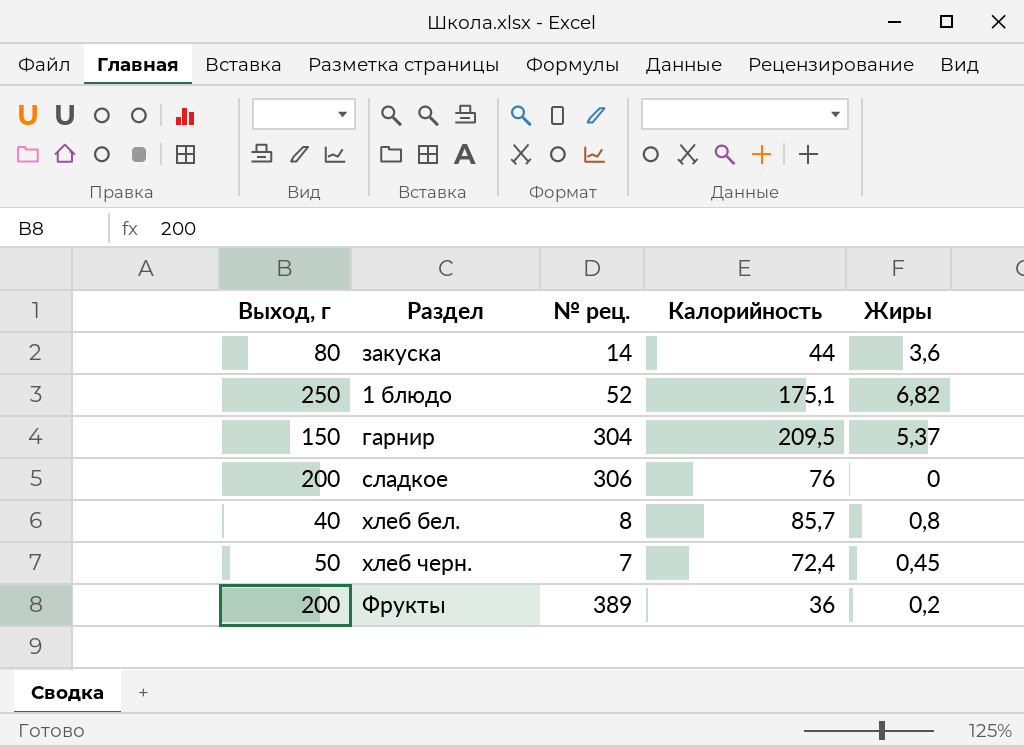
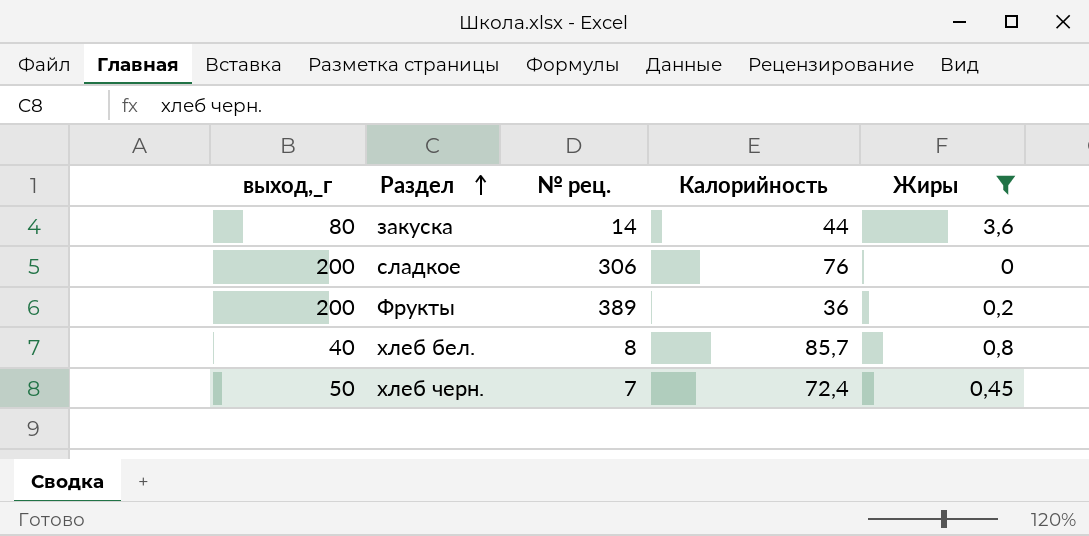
filter: none -> Жиры <= 3,6
row order: none -> Раздел ascending
column name: Выход, г -> выход,_г

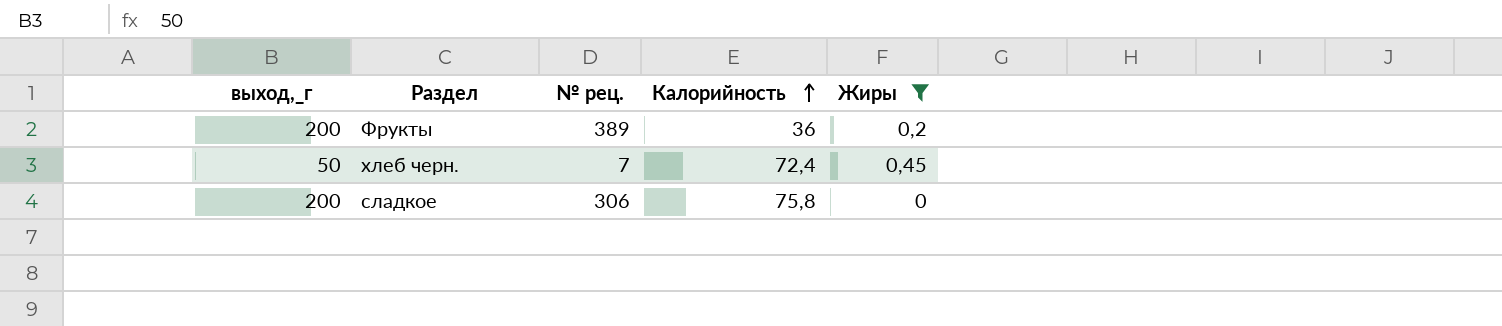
row order: Раздел ascending -> Калорийность ascending
row закуска: 80 | 14 | 44 | 3,6 -> none
row хлеб бел.: 40 | 8 | 85,7 | 0,8 -> none
сладкое | Калорийность: 76 -> 75,8

